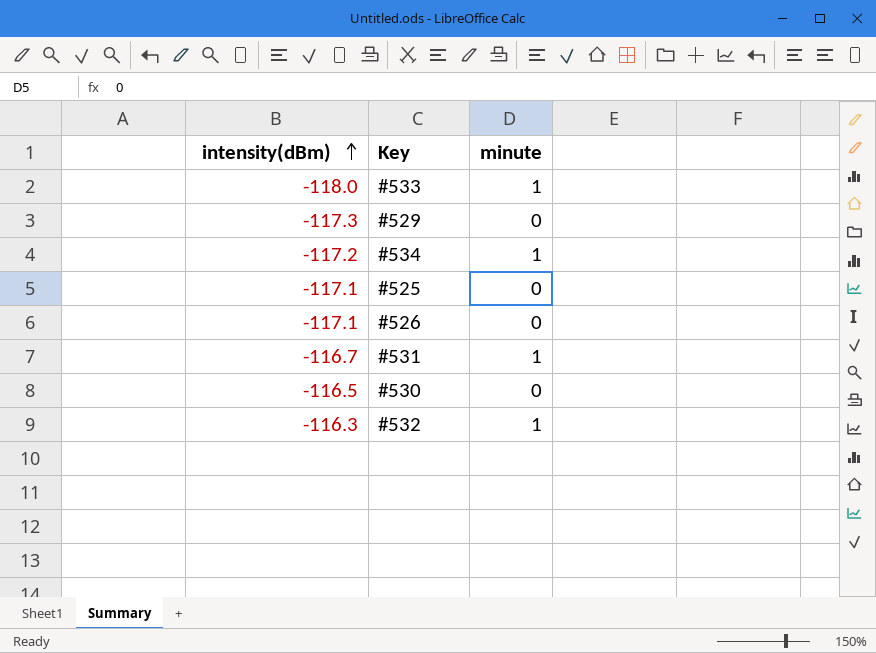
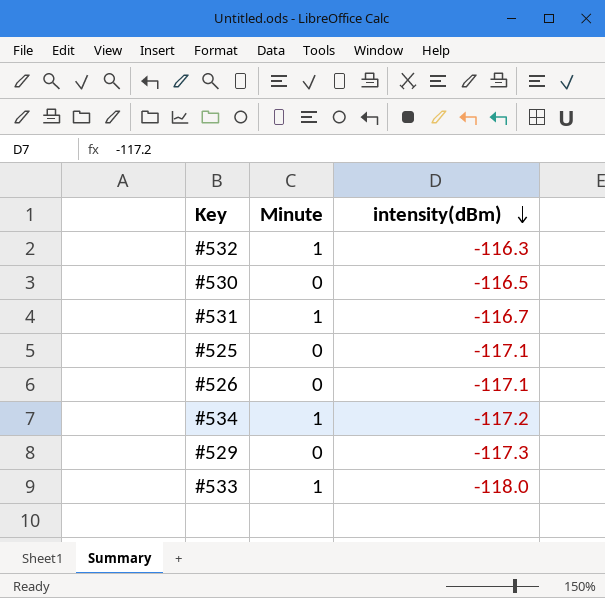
row order: intensity(dBm) ascending -> intensity(dBm) descending
column name: minute -> Minute
column intensity(dBm) | position: 1 -> 3

